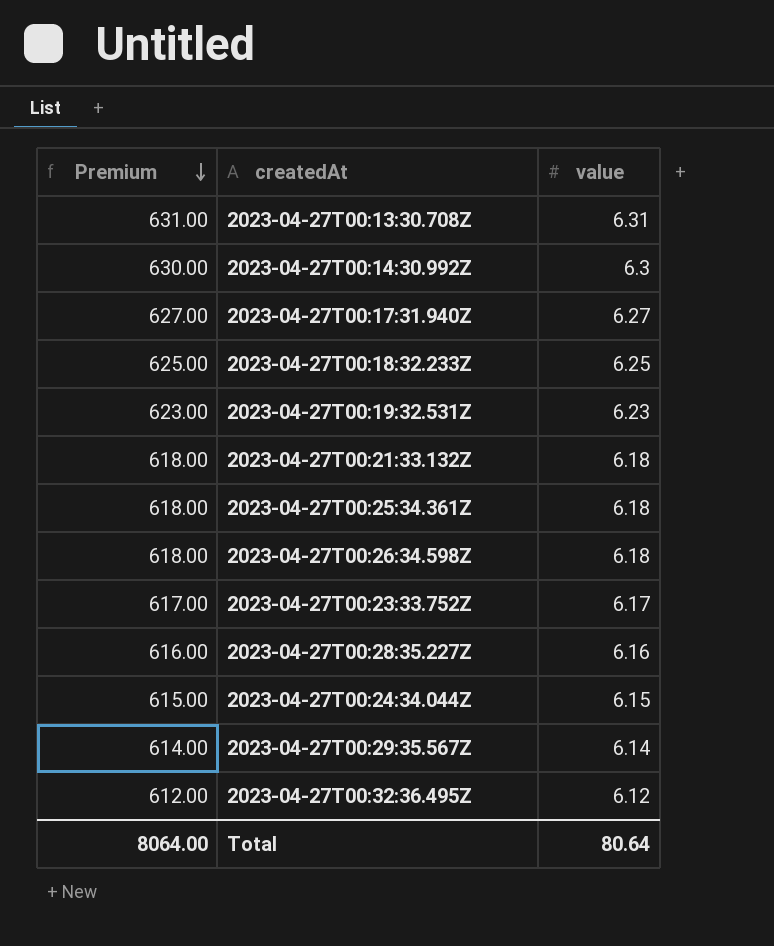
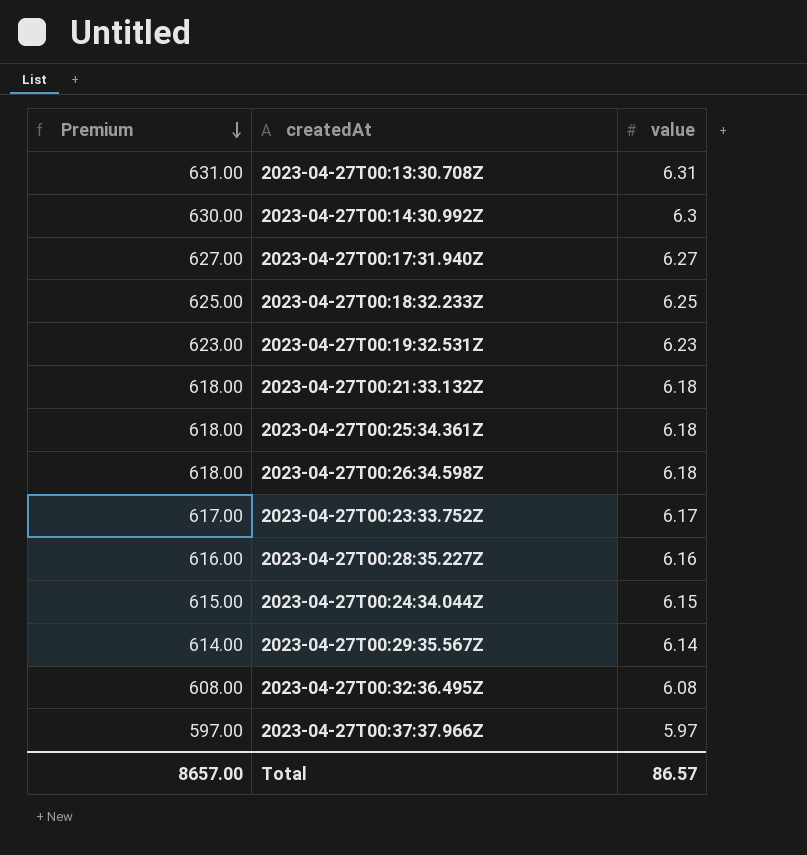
2023-04-27T00:32:36.495Z | Premium: 612.00 -> 608.00
2023-04-27T00:32:36.495Z | value: 6.12 -> 6.08
row 2023-04-27T00:37:37.966Z: none -> 597.00 | 5.97
Total | Premium: 8064.00 -> 8657.00
Total | value: 80.64 -> 86.57

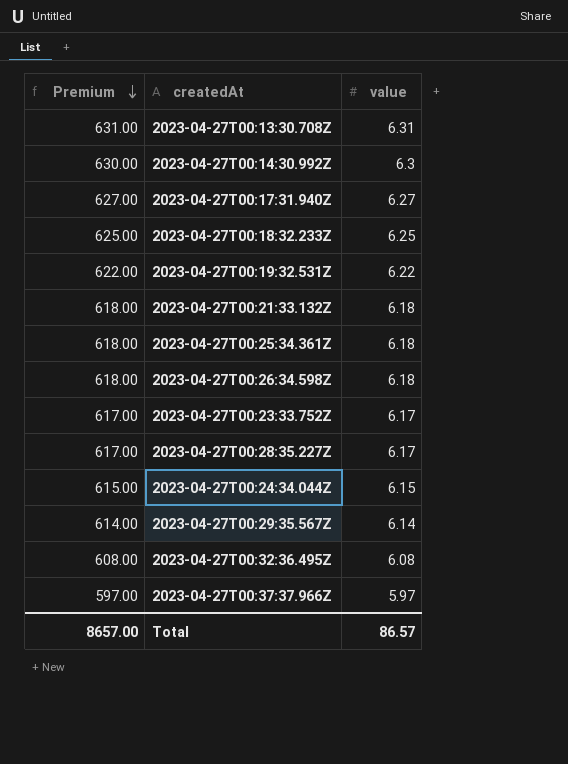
2023-04-27T00:19:32.531Z | Premium: 623.00 -> 622.00
2023-04-27T00:19:32.531Z | value: 6.23 -> 6.22
2023-04-27T00:28:35.227Z | Premium: 616.00 -> 617.00
2023-04-27T00:28:35.227Z | value: 6.16 -> 6.17

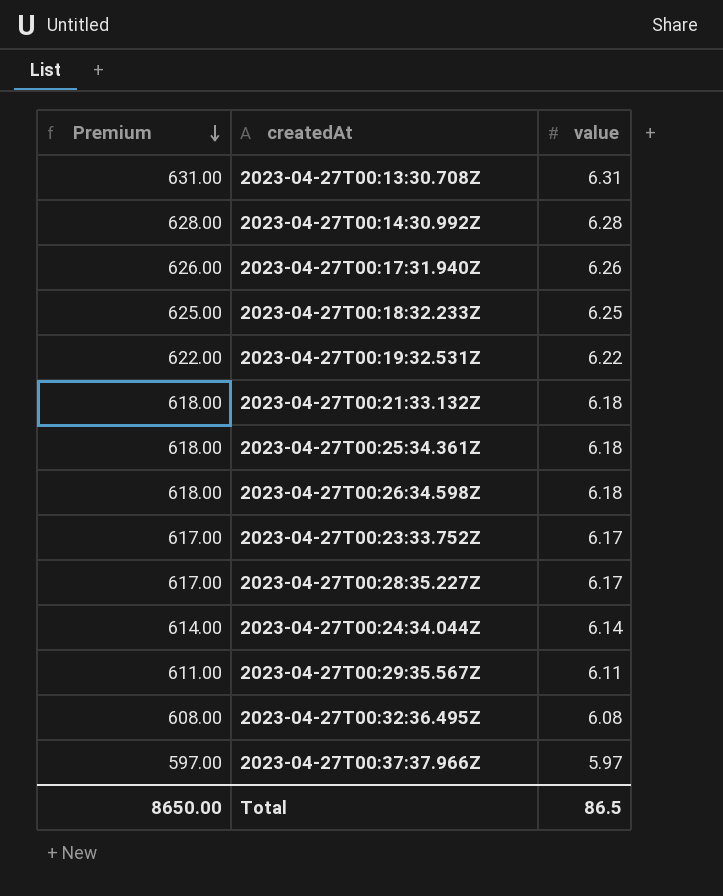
2023-04-27T00:14:30.992Z | Premium: 630.00 -> 628.00
2023-04-27T00:14:30.992Z | value: 6.3 -> 6.28
2023-04-27T00:17:31.940Z | Premium: 627.00 -> 626.00
2023-04-27T00:17:31.940Z | value: 6.27 -> 6.26
2023-04-27T00:24:34.044Z | Premium: 615.00 -> 614.00
2023-04-27T00:24:34.044Z | value: 6.15 -> 6.14
2023-04-27T00:29:35.567Z | Premium: 614.00 -> 611.00
2023-04-27T00:29:35.567Z | value: 6.14 -> 6.11
Total | Premium: 8657.00 -> 8650.00
Total | value: 86.57 -> 86.5

